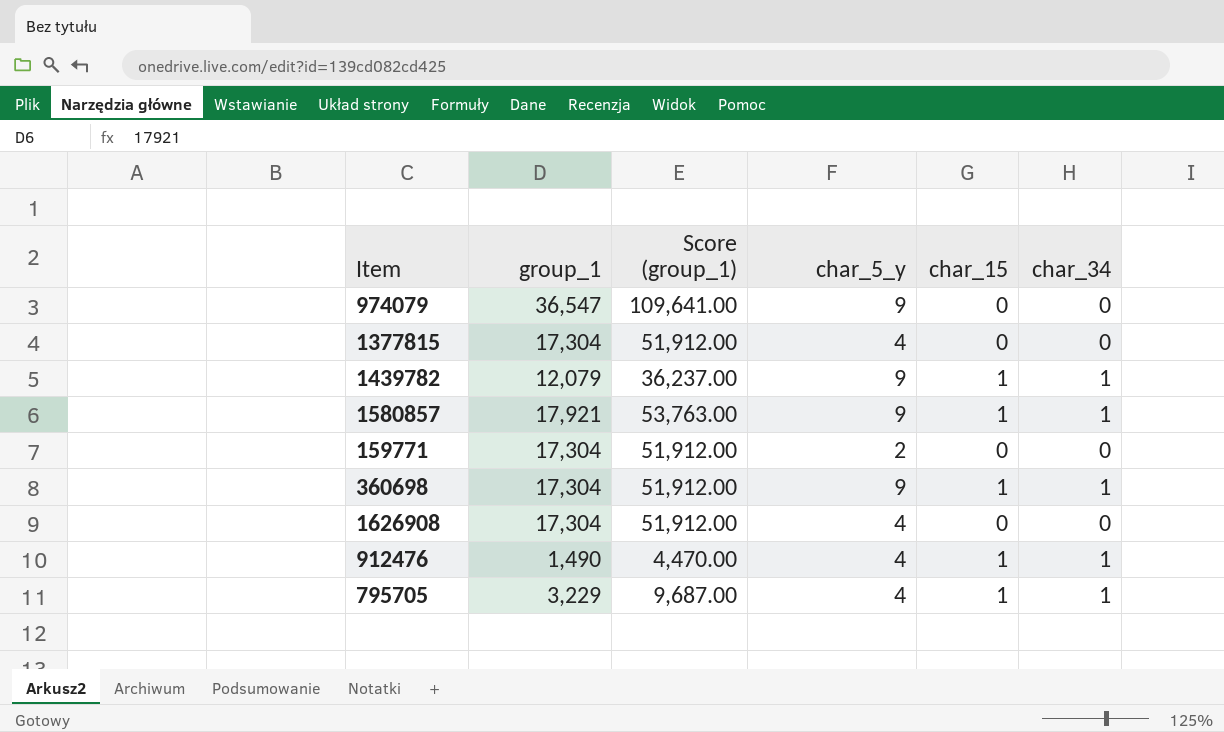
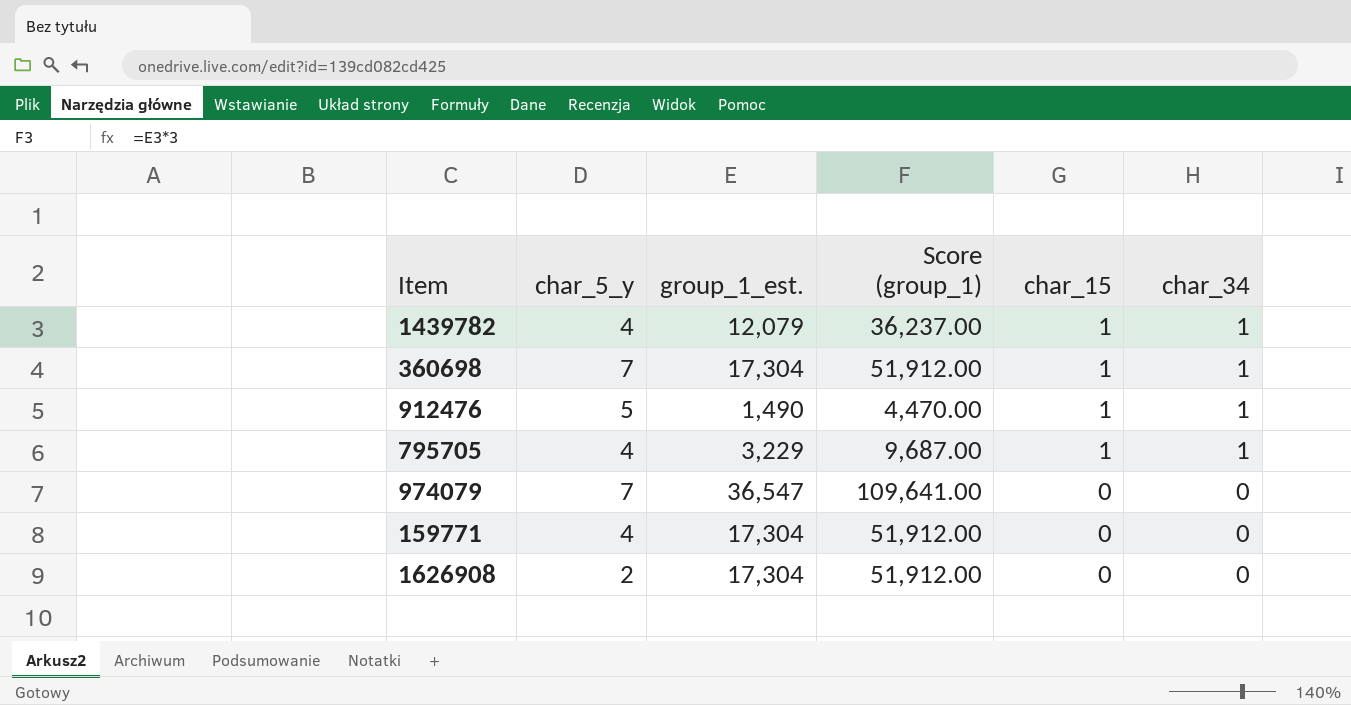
row order: none -> char_15 descending
column char_5_y | position: 4 -> 2
column name: group_1 -> group_1_est.
row 1377815: 17,304 | 51,912.00 | 4 | 0 | 0 -> none
row 1580857: 17,921 | 53,763.00 | 9 | 1 | 1 -> none
1439782 | char_5_y: 9 -> 4
360698 | char_5_y: 9 -> 7
912476 | char_5_y: 4 -> 5
974079 | char_5_y: 9 -> 7
159771 | char_5_y: 2 -> 4
1626908 | char_5_y: 4 -> 2

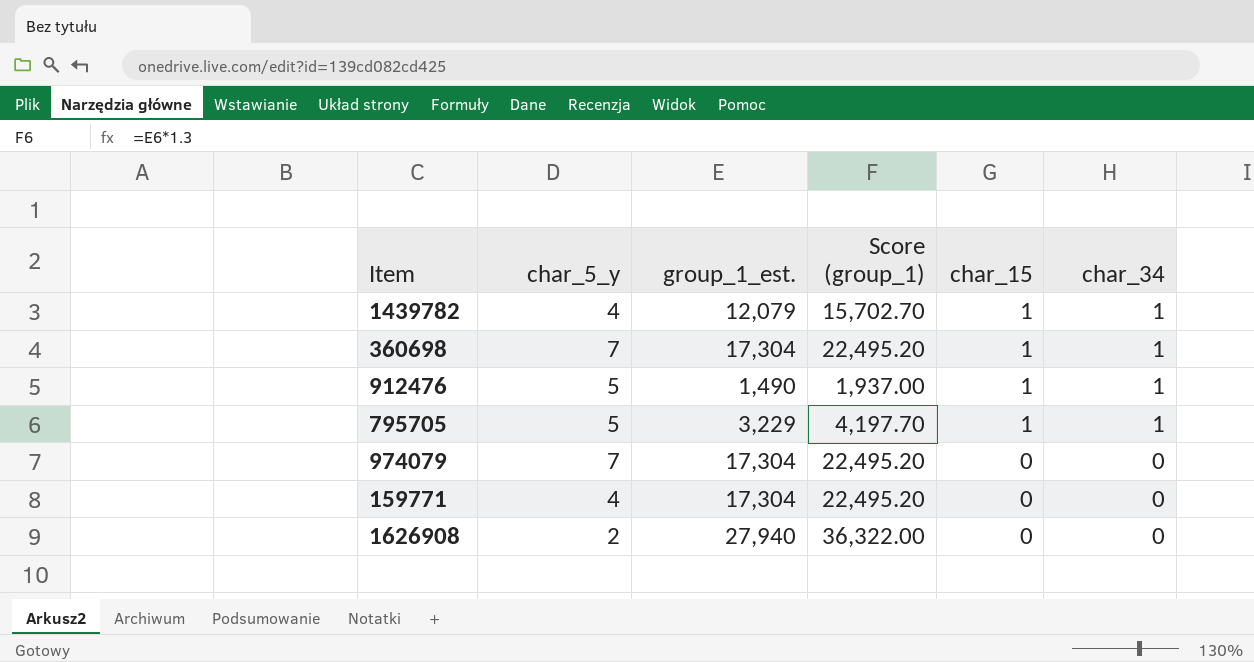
column Score (group_1) | formula: [group_1_est.] * 3 -> [group_1_est.] * 1.3
795705 | char_5_y: 4 -> 5
974079 | group_1_est.: 36,547 -> 17,304
1626908 | group_1_est.: 17,304 -> 27,940

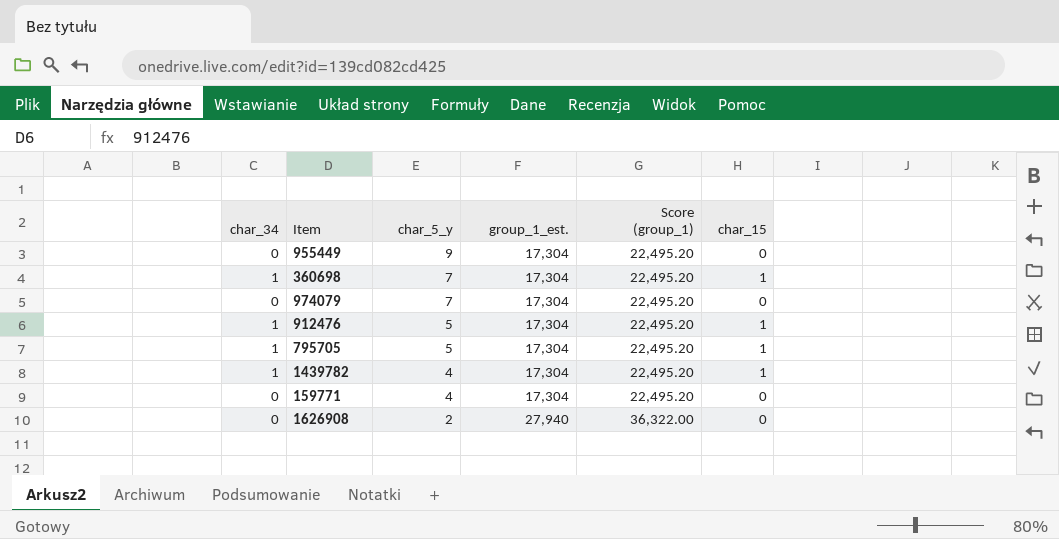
row order: char_15 descending -> char_5_y descending
column char_34 | position: 6 -> 1
row 955449: none -> 0 | 9 | 17,304 | 22,495.20 | 0
912476 | group_1_est.: 1,490 -> 17,304
912476 | Score (group_1): 1,937.00 -> 22,495.20
795705 | group_1_est.: 3,229 -> 17,304
795705 | Score (group_1): 4,197.70 -> 22,495.20
1439782 | group_1_est.: 12,079 -> 17,304
1439782 | Score (group_1): 15,702.70 -> 22,495.20

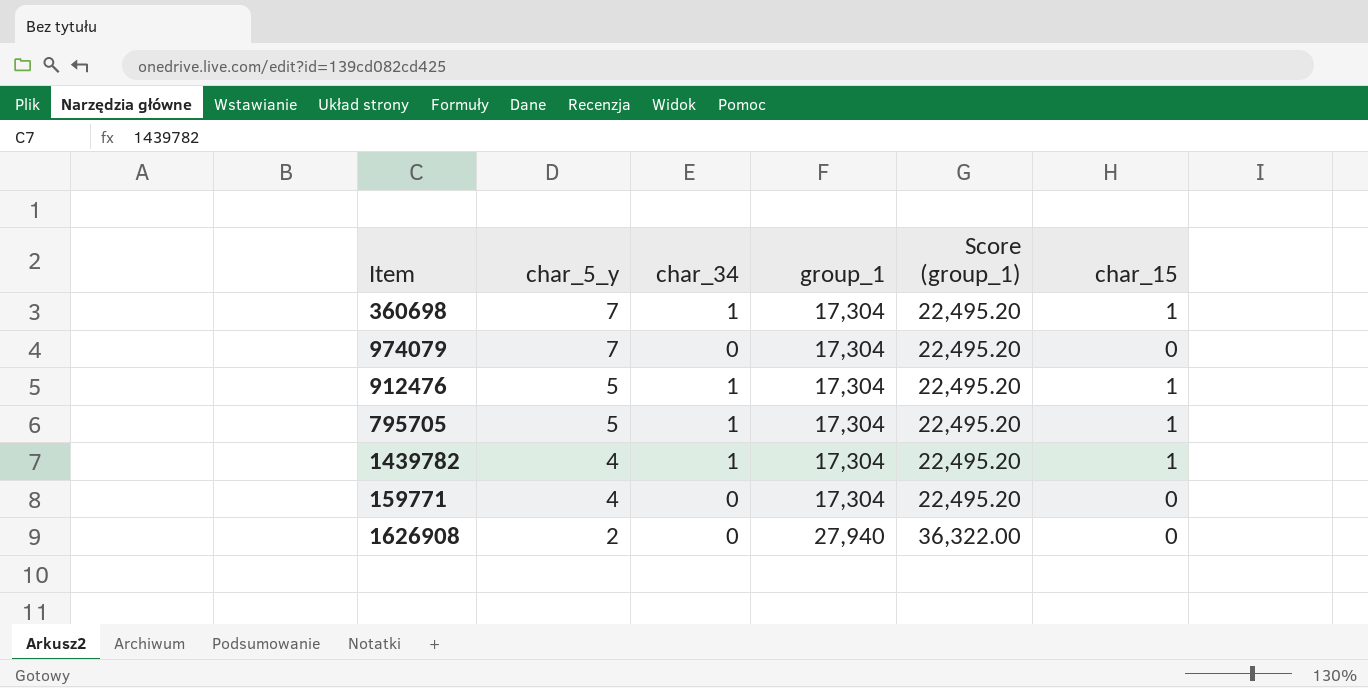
column char_34 | position: 1 -> 3
column name: group_1_est. -> group_1
row 955449: 0 | 9 | 17,304 | 22,495.20 | 0 -> none

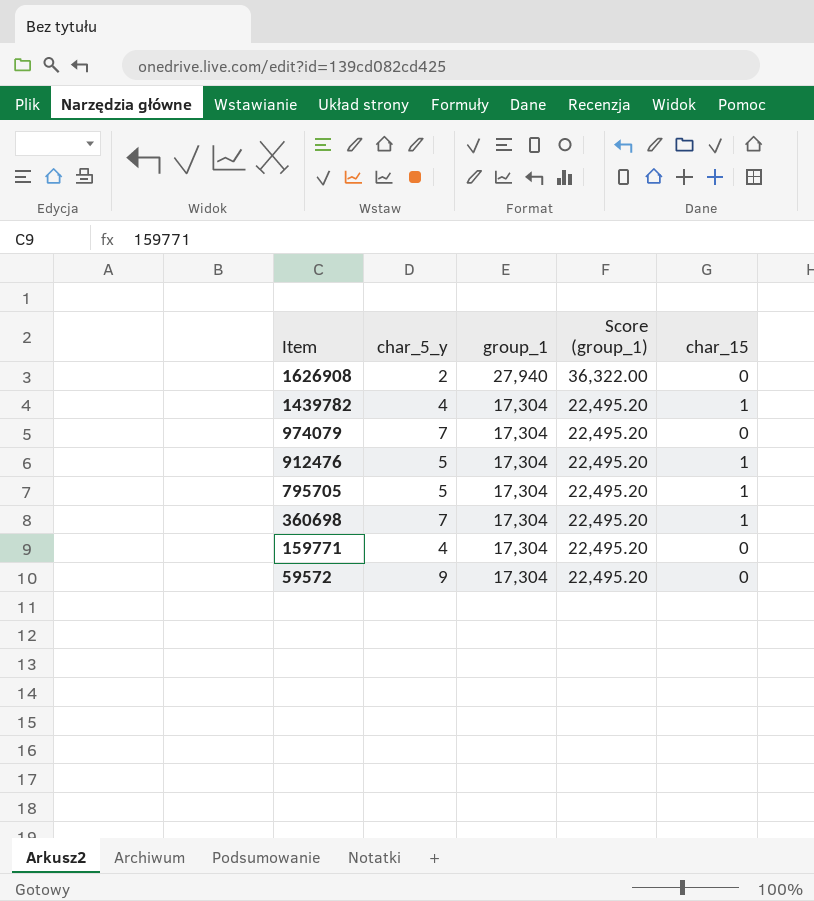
row order: char_5_y descending -> Item descending
column char_34 | position: 3 -> none
row 59572: none -> 9 | 17,304 | 22,495.20 | 0

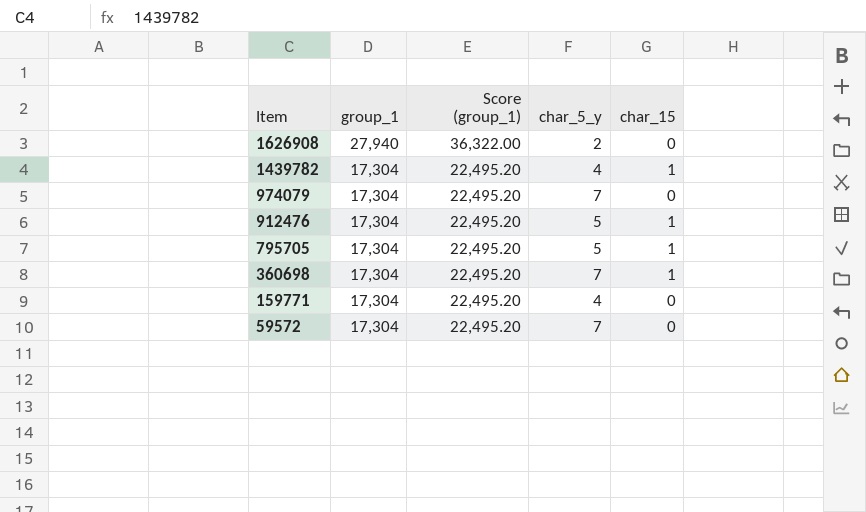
column char_5_y | position: 2 -> 4
59572 | char_5_y: 9 -> 7

